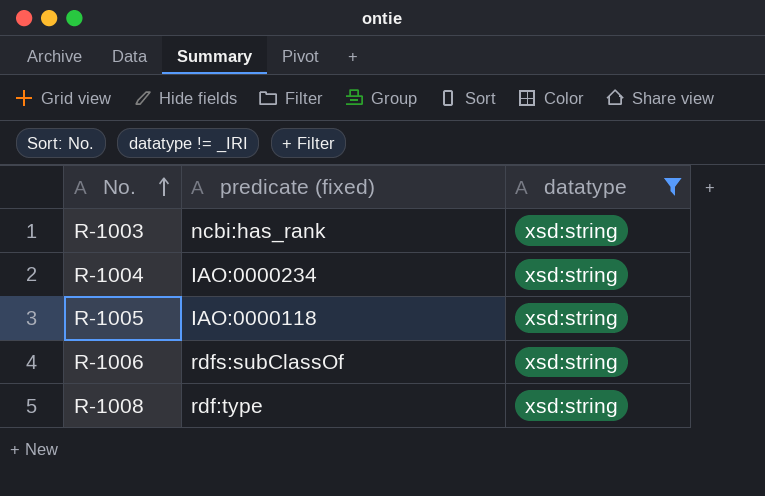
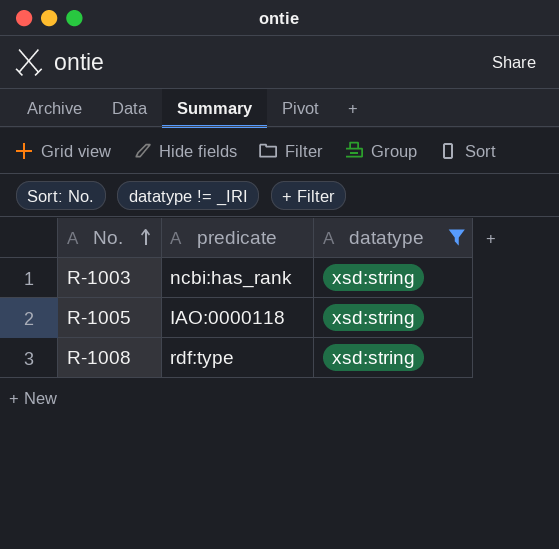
column name: predicate (fixed) -> predicate
row R-1004: IAO:0000234 | xsd:string -> none
row R-1006: rdfs:subClassOf | xsd:string -> none

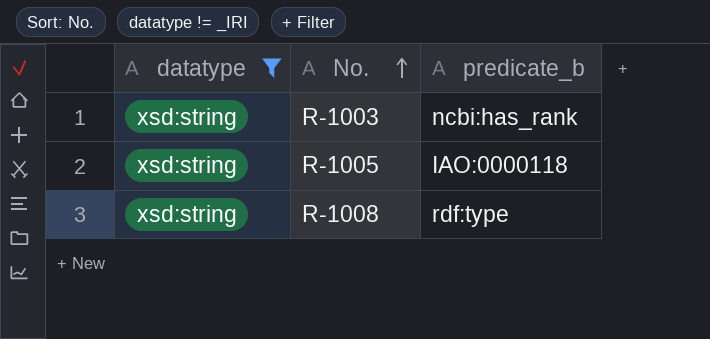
column datatype | position: 3 -> 1
column name: predicate -> predicate_b

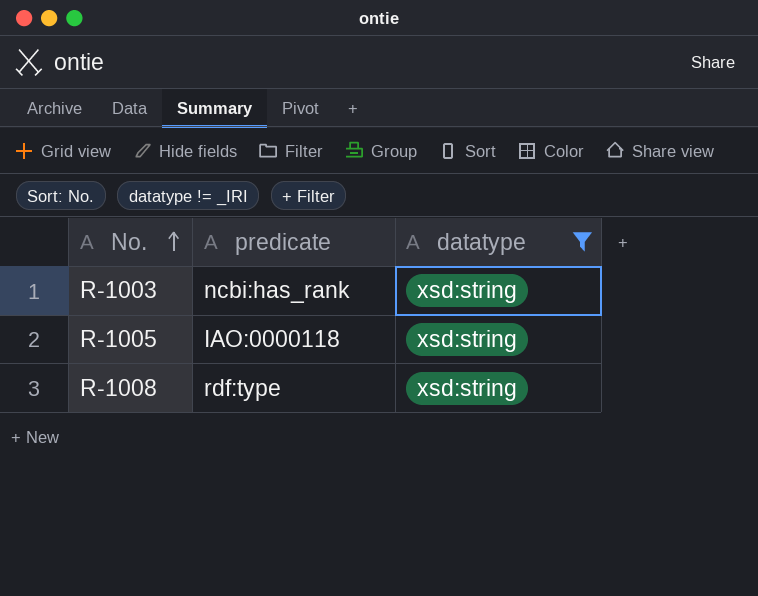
column name: predicate_b -> predicate
column datatype | position: 1 -> 3

